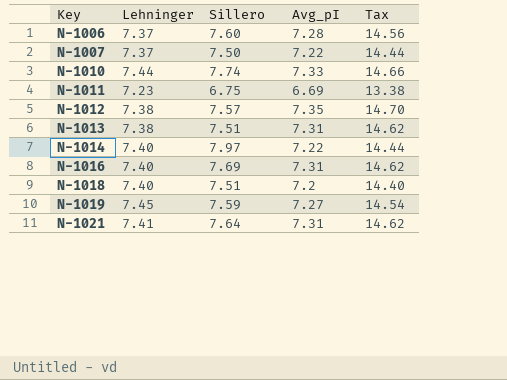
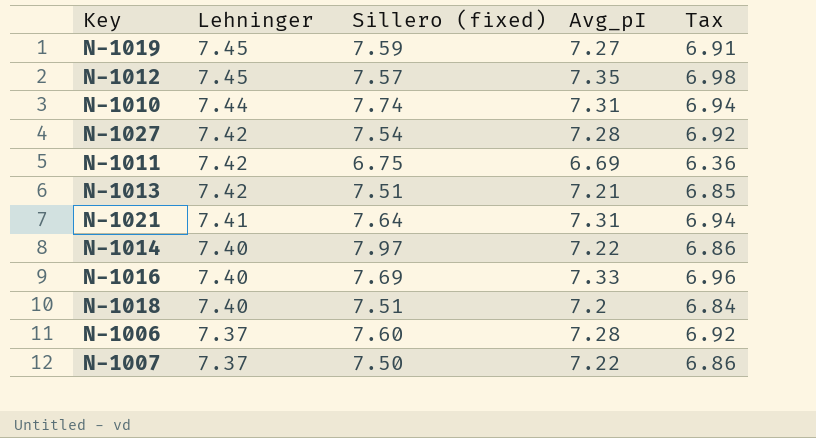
row order: Key ascending -> Lehninger descending
column name: Sillero -> Sillero (fixed)
column Tax | formula: [Avg_pI] * 2 -> [Avg_pI] * 0.95
N-1012 | Lehninger: 7.38 -> 7.45
N-1010 | Avg_pI: 7.33 -> 7.31
row N-1027: none -> 7.42 | 7.54 | 7.28 | 6.92
N-1011 | Lehninger: 7.23 -> 7.42
N-1013 | Lehninger: 7.38 -> 7.42
N-1013 | Avg_pI: 7.31 -> 7.21
N-1016 | Avg_pI: 7.31 -> 7.33

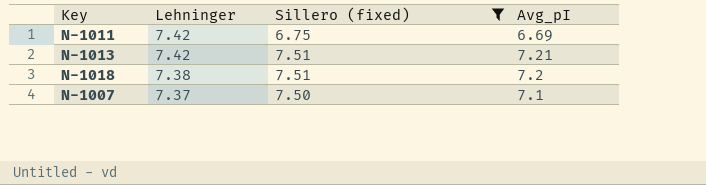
filter: none -> Sillero (fixed) <= 7.51
column Tax | formula: [Avg_pI] * 0.95 -> none
N-1018 | Lehninger: 7.40 -> 7.38
N-1007 | Avg_pI: 7.22 -> 7.1

